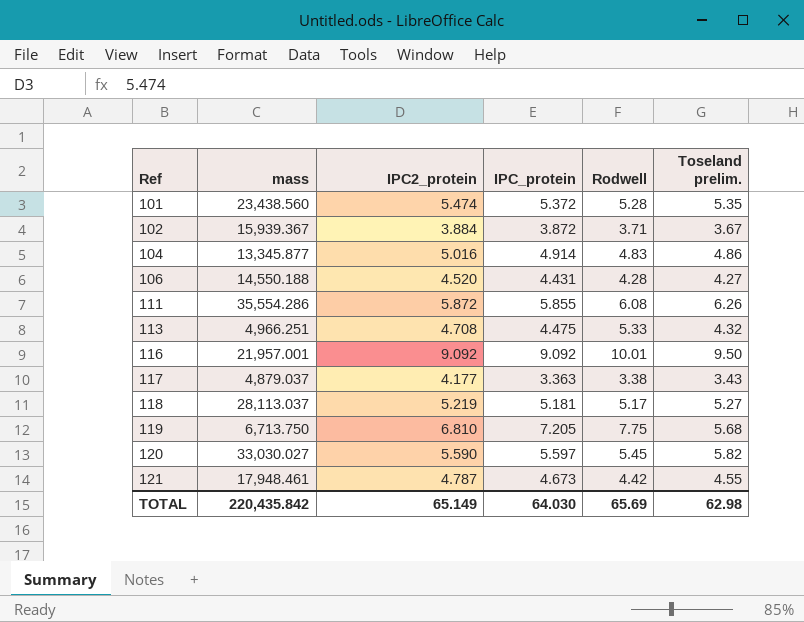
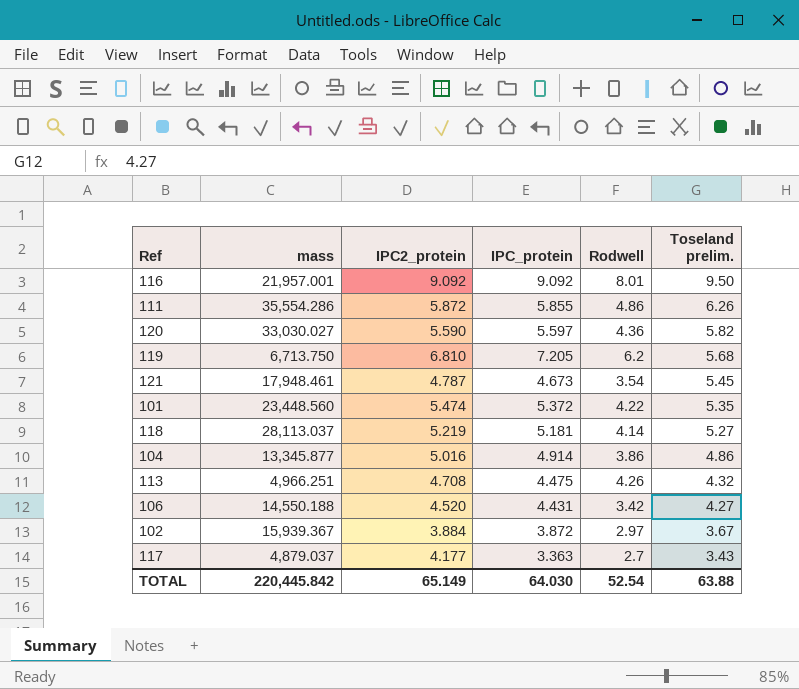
row order: Ref ascending -> Toseland prelim. descending
116 | Rodwell: 10.01 -> 8.01
111 | Rodwell: 6.08 -> 4.86
120 | Rodwell: 5.45 -> 4.36
119 | Rodwell: 7.75 -> 6.2
121 | Rodwell: 4.42 -> 3.54
121 | Toseland prelim.: 4.55 -> 5.45
101 | mass: 23,438.560 -> 23,448.560
101 | Rodwell: 5.28 -> 4.22
118 | Rodwell: 5.17 -> 4.14
104 | Rodwell: 4.83 -> 3.86
113 | Rodwell: 5.33 -> 4.26
106 | Rodwell: 4.28 -> 3.42
102 | Rodwell: 3.71 -> 2.97
117 | Rodwell: 3.38 -> 2.7
TOTAL | mass: 220,435.842 -> 220,445.842
TOTAL | Rodwell: 65.69 -> 52.54
TOTAL | Toseland prelim.: 62.98 -> 63.88

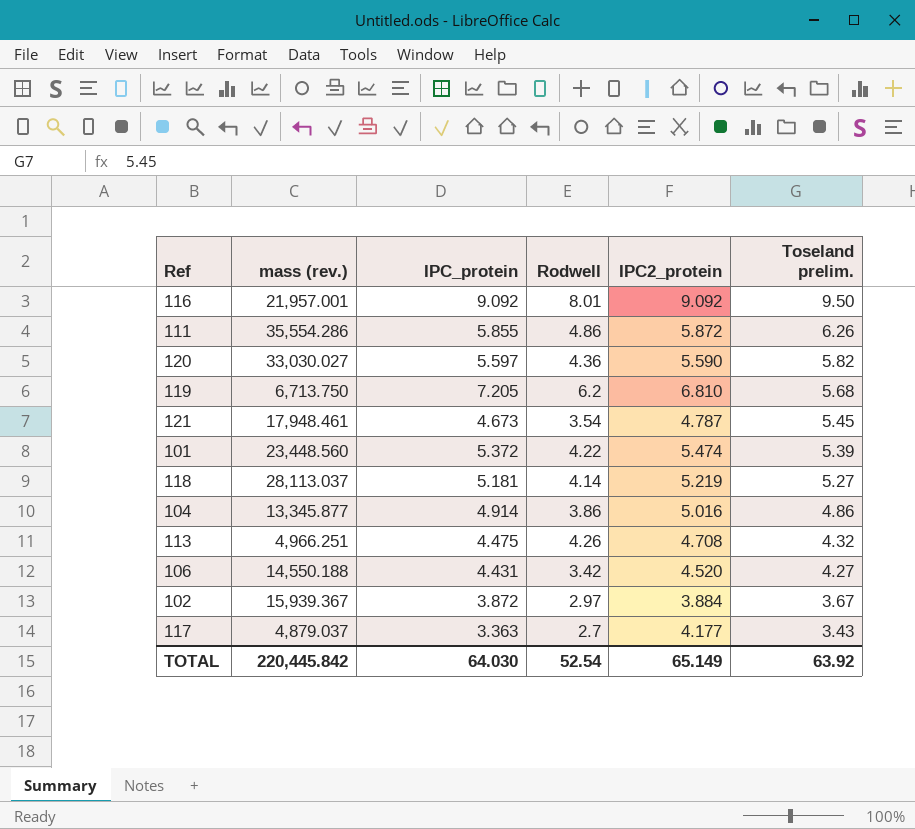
column name: mass -> mass (rev.)
column IPC2_protein | position: 3 -> 5
101 | Toseland prelim.: 5.35 -> 5.39
TOTAL | Toseland prelim.: 63.88 -> 63.92

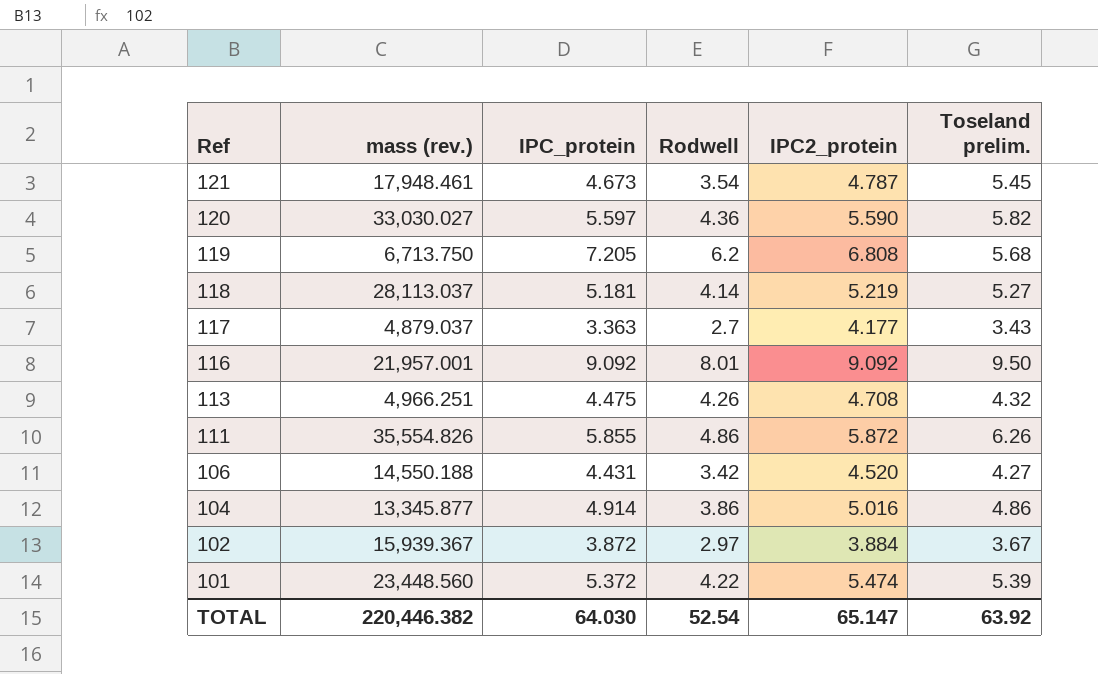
row order: Toseland prelim. descending -> Ref descending
119 | IPC2_protein: 6.810 -> 6.808
111 | mass (rev.): 35,554.286 -> 35,554.826
TOTAL | mass (rev.): 220,445.842 -> 220,446.382
TOTAL | IPC2_protein: 65.149 -> 65.147

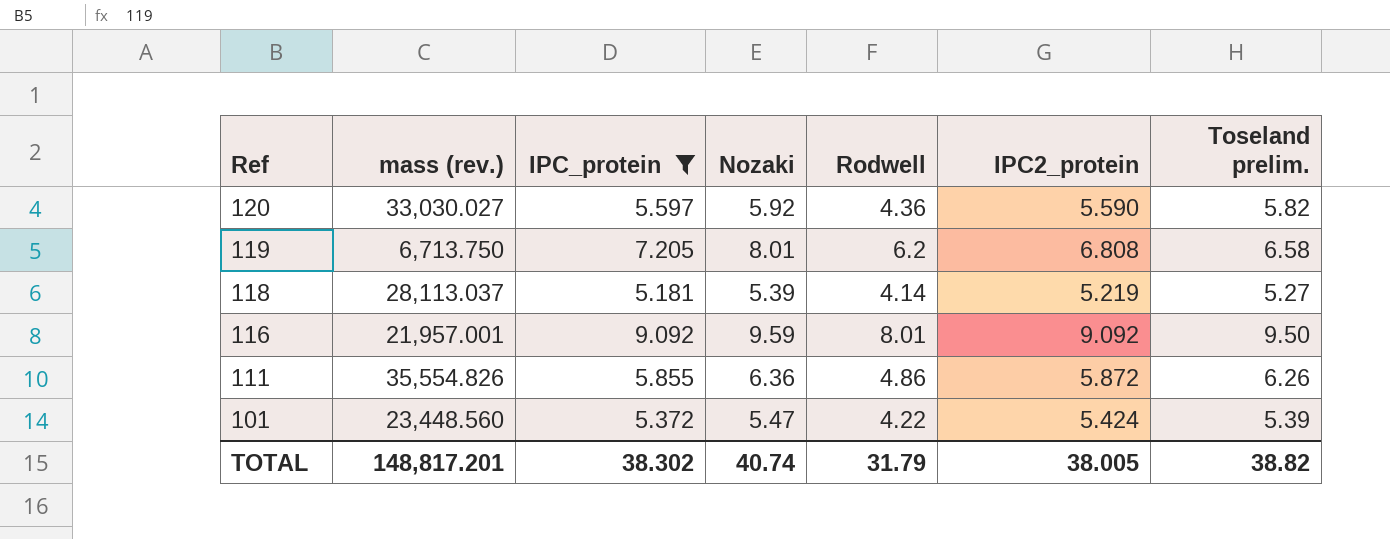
filter: none -> IPC_protein >= 5.181
column Nozaki | position: none -> 4
119 | Toseland prelim.: 5.68 -> 6.58
101 | IPC2_protein: 5.474 -> 5.424
TOTAL | mass (rev.): 220,446.382 -> 148,817.201
TOTAL | IPC_protein: 64.030 -> 38.302
TOTAL | Rodwell: 52.54 -> 31.79
TOTAL | IPC2_protein: 65.147 -> 38.005
TOTAL | Toseland prelim.: 63.92 -> 38.82

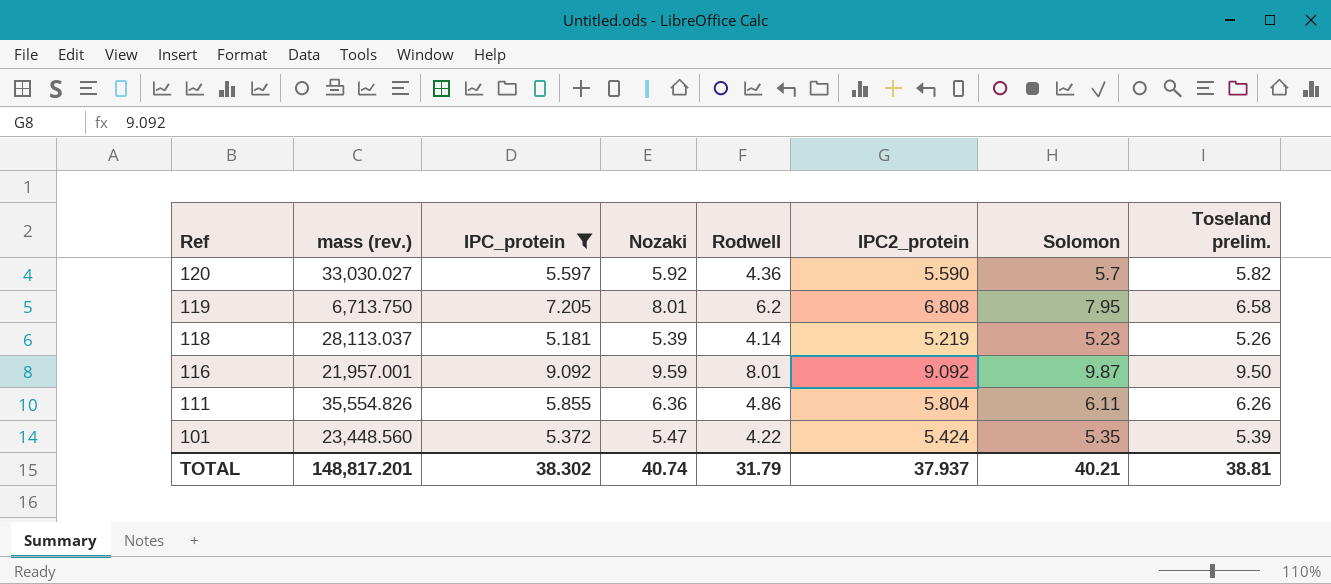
column Solomon | position: none -> 7
118 | Toseland prelim.: 5.27 -> 5.26
111 | IPC2_protein: 5.872 -> 5.804
TOTAL | IPC2_protein: 38.005 -> 37.937
TOTAL | Toseland prelim.: 38.82 -> 38.81

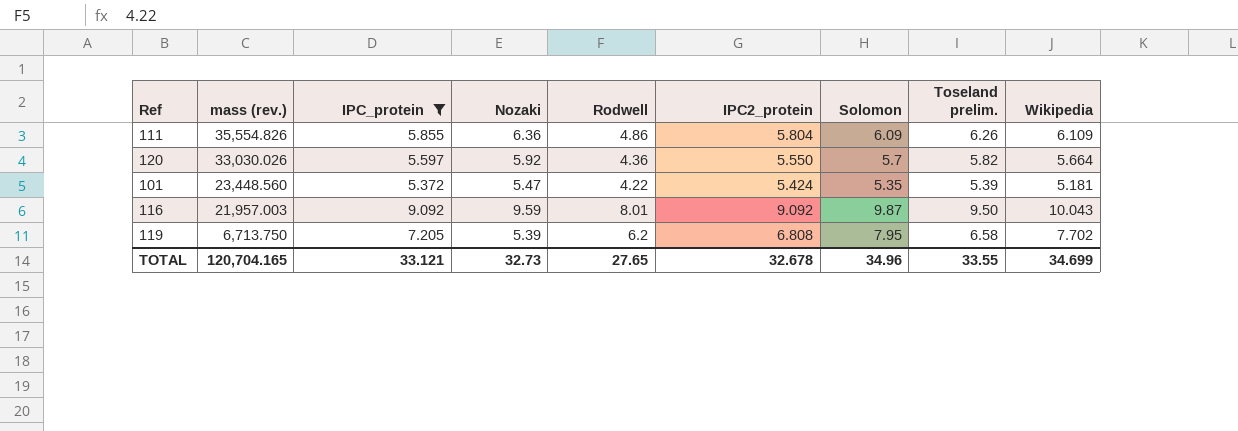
row order: Ref descending -> mass (rev.) descending
column Wikipedia | position: none -> 9
row 118: 28,113.037 | 5.181 | 5.39 | 4.14 | 5.219 | 5.23 | 5.26 -> none
111 | Solomon: 6.11 -> 6.09
120 | mass (rev.): 33,030.027 -> 33,030.026
120 | IPC2_protein: 5.590 -> 5.550
116 | mass (rev.): 21,957.001 -> 21,957.003
119 | Nozaki: 8.01 -> 5.39
TOTAL | mass (rev.): 148,817.201 -> 120,704.165
TOTAL | IPC_protein: 38.302 -> 33.121
TOTAL | Nozaki: 40.74 -> 32.73
TOTAL | Rodwell: 31.79 -> 27.65
TOTAL | IPC2_protein: 37.937 -> 32.678
TOTAL | Solomon: 40.21 -> 34.96
TOTAL | Toseland prelim.: 38.81 -> 33.55

